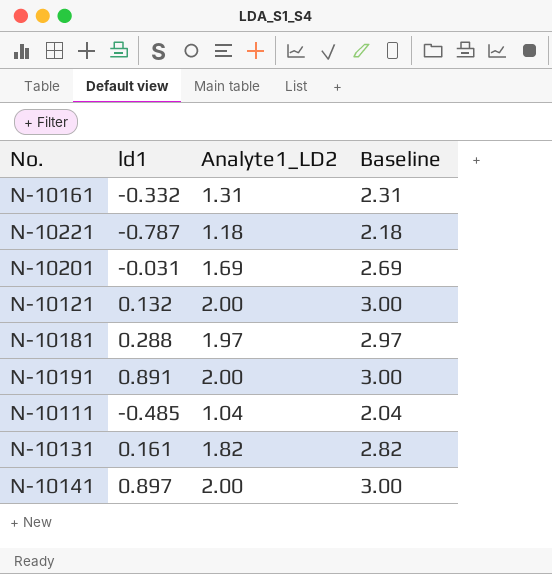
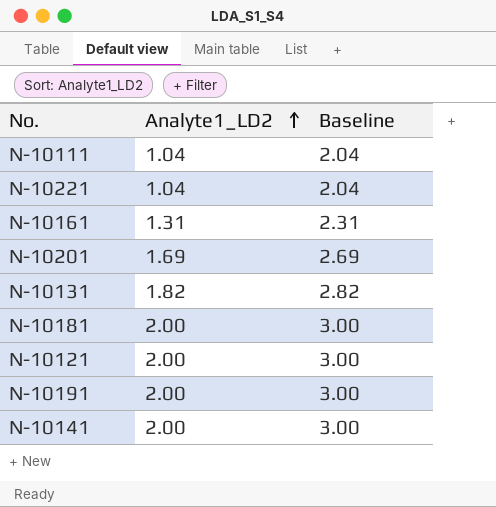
row order: none -> Analyte1_LD2 ascending
column ld1 | position: 2 -> none
N-10221 | Analyte1_LD2: 1.18 -> 1.04
N-10221 | Baseline: 2.18 -> 2.04
N-10181 | Analyte1_LD2: 1.97 -> 2.00
N-10181 | Baseline: 2.97 -> 3.00

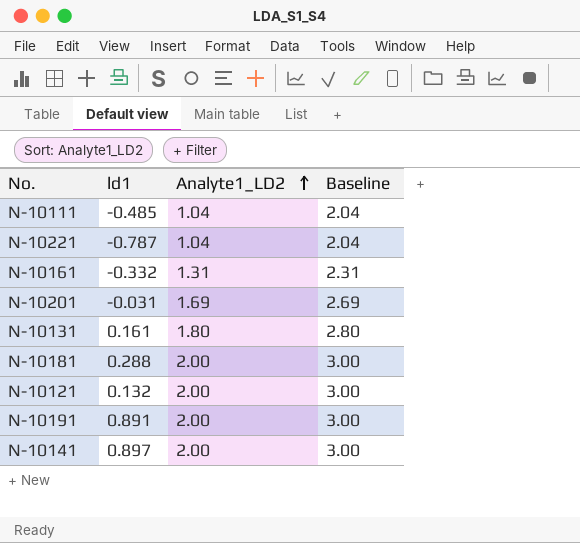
column ld1 | position: none -> 2
N-10131 | Analyte1_LD2: 1.82 -> 1.80
N-10131 | Baseline: 2.82 -> 2.80

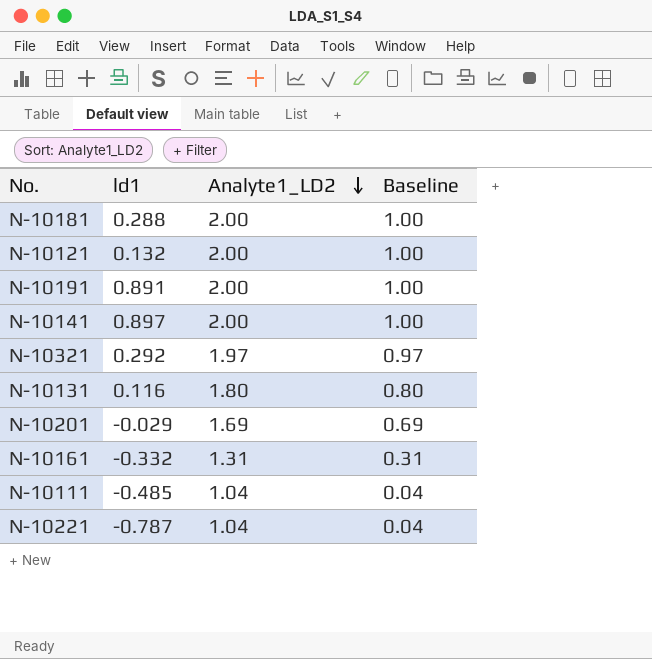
row order: Analyte1_LD2 ascending -> Analyte1_LD2 descending
column Baseline | formula: [Analyte1_LD2] + 1 -> [Analyte1_LD2] - 1
row N-10321: none -> 0.292 | 1.97 | 0.97
N-10131 | ld1: 0.161 -> 0.116
N-10201 | ld1: -0.031 -> -0.029

